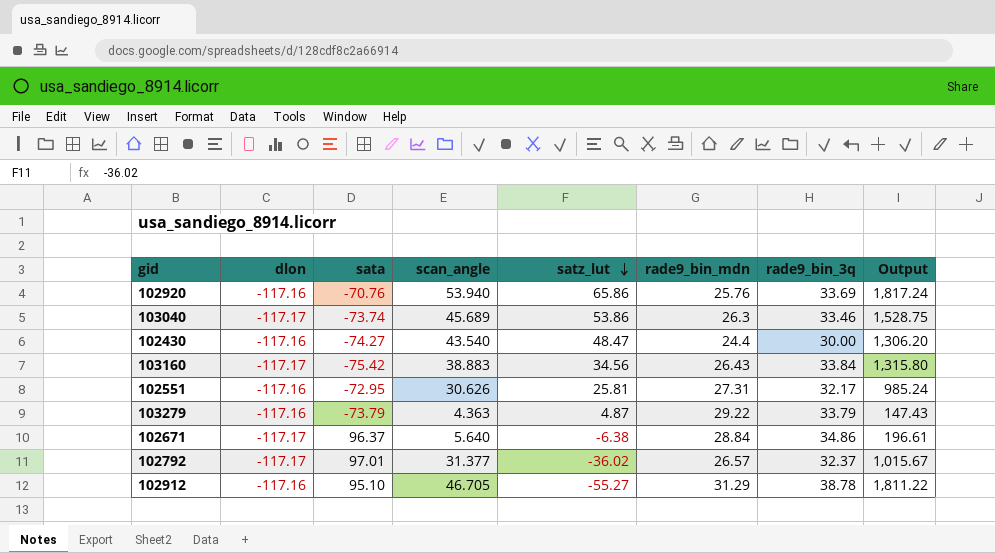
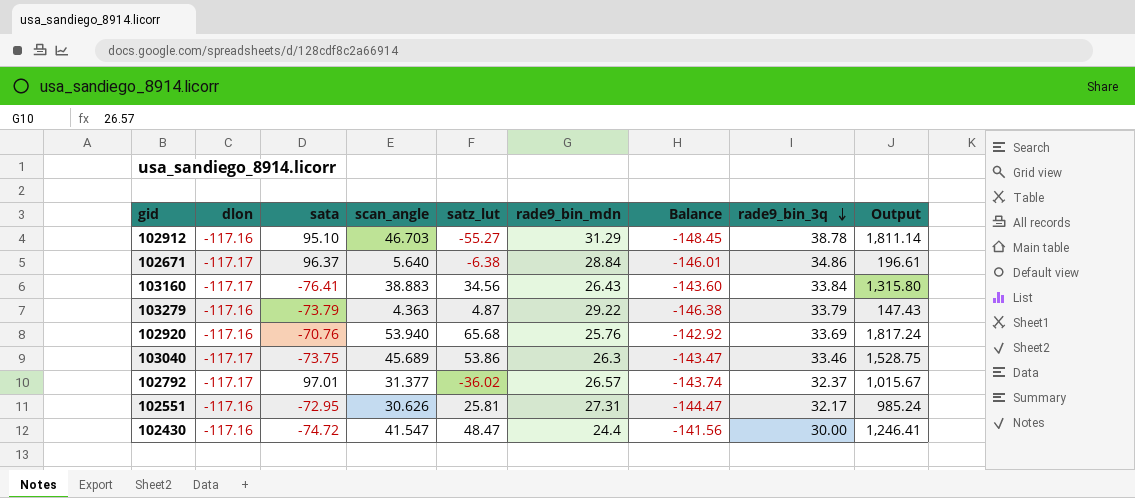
row order: satz_lut descending -> rade9_bin_3q descending
column Balance | formula: none -> [dlon] - [rade9_bin_mdn]
102912 | scan_angle: 46.705 -> 46.703
102912 | Output: 1,811.22 -> 1,811.14
103160 | sata: -75.42 -> -76.41
102920 | satz_lut: 65.86 -> 65.68
103040 | sata: -73.74 -> -73.75
102430 | sata: -74.27 -> -74.72
102430 | scan_angle: 43.540 -> 41.547
102430 | Output: 1,306.20 -> 1,246.41

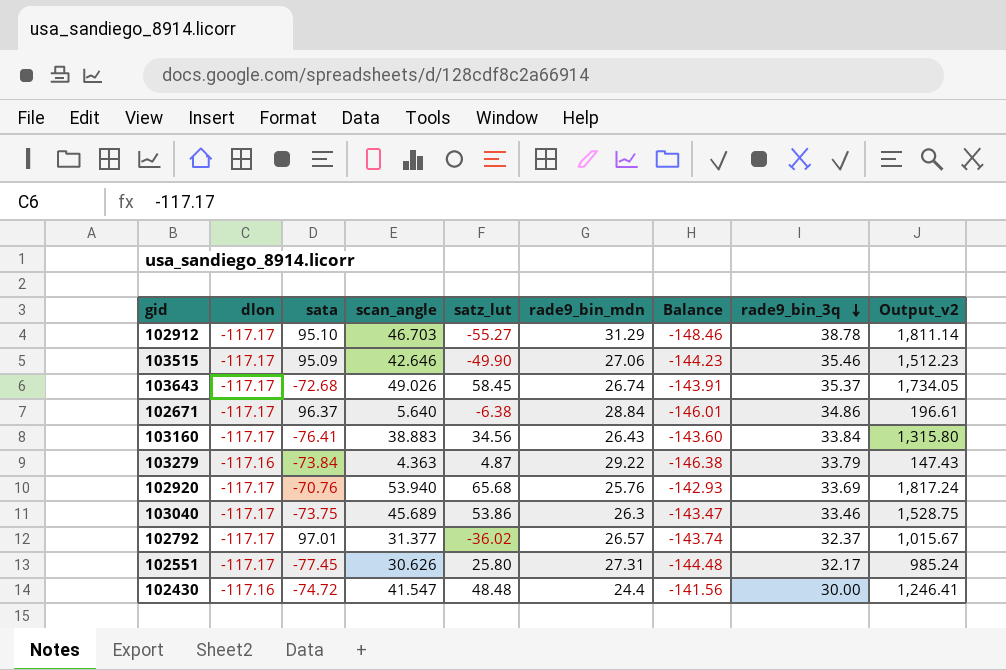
column name: Output -> Output_v2
102912 | dlon: -117.16 -> -117.17
102912 | Balance: -148.45 -> -148.46
row 103515: none -> -117.17 | 95.09 | 42.646 | -49.90 | 27.06 | -144.23 | 35.46 | 1,512.23
row 103643: none -> -117.17 | -72.68 | 49.026 | 58.45 | 26.74 | -143.91 | 35.37 | 1,734.05
103279 | sata: -73.79 -> -73.84
102920 | dlon: -117.16 -> -117.17
102920 | Balance: -142.92 -> -142.93
102551 | dlon: -117.16 -> -117.17
102551 | sata: -72.95 -> -77.45
102551 | satz_lut: 25.81 -> 25.80
102551 | Balance: -144.47 -> -144.48
102430 | satz_lut: 48.47 -> 48.48

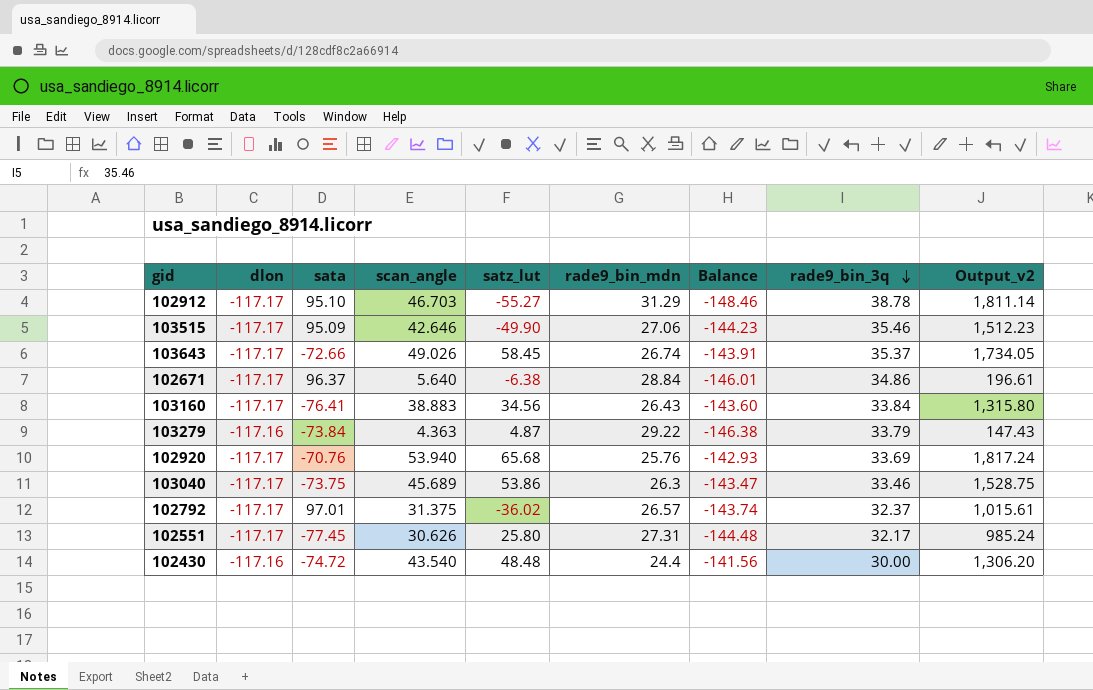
103643 | sata: -72.68 -> -72.66
102792 | scan_angle: 31.377 -> 31.375
102792 | Output_v2: 1,015.67 -> 1,015.61
102430 | scan_angle: 41.547 -> 43.540
102430 | Output_v2: 1,246.41 -> 1,306.20

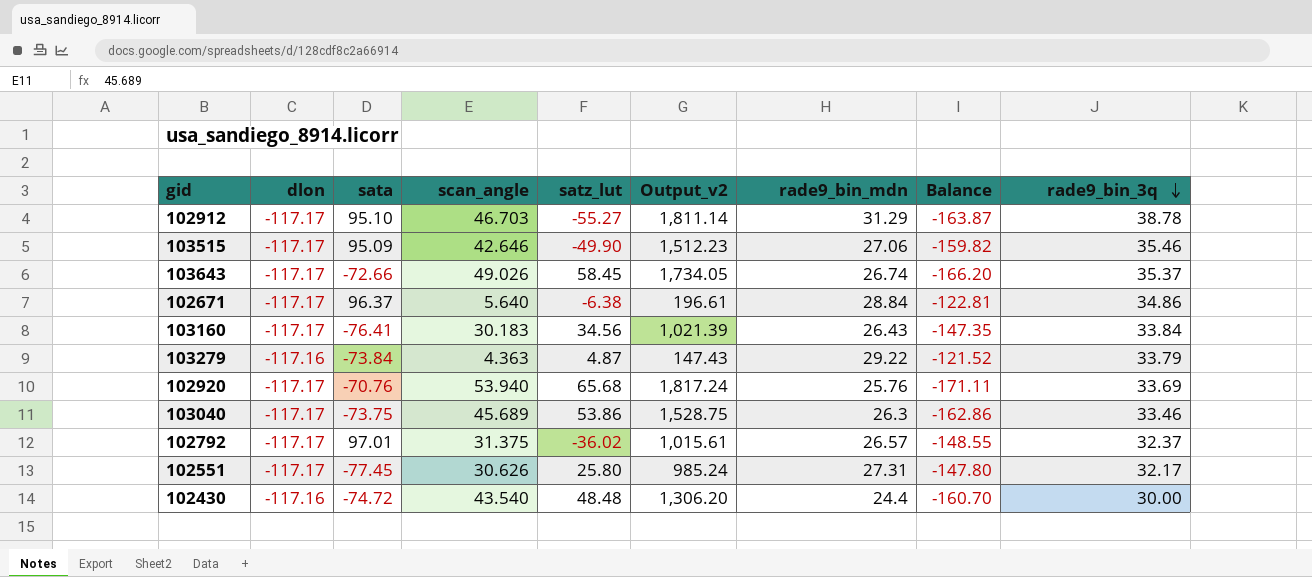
column Output_v2 | position: 9 -> 6
column Balance | formula: [dlon] - [rade9_bin_mdn] -> [dlon] - [scan_angle]
103160 | scan_angle: 38.883 -> 30.183
103160 | Output_v2: 1,315.80 -> 1,021.39

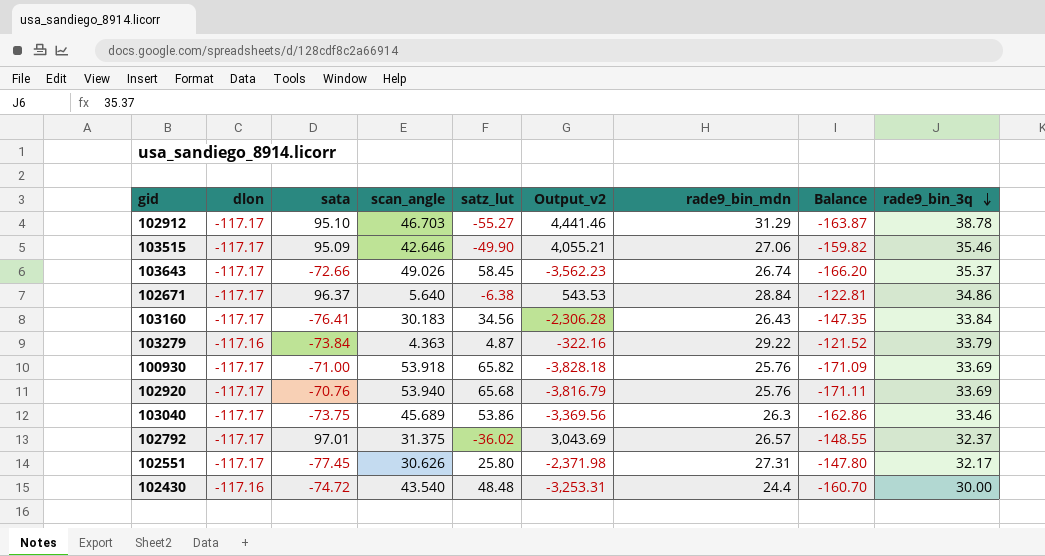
column Output_v2 | formula: [scan_angle] * [rade9_bin_3q] -> [sata] * [scan_angle]
row 100930: none -> -117.17 | -71.00 | 53.918 | 65.82 | -3,828.18 | 25.76 | -171.09 | 33.69

